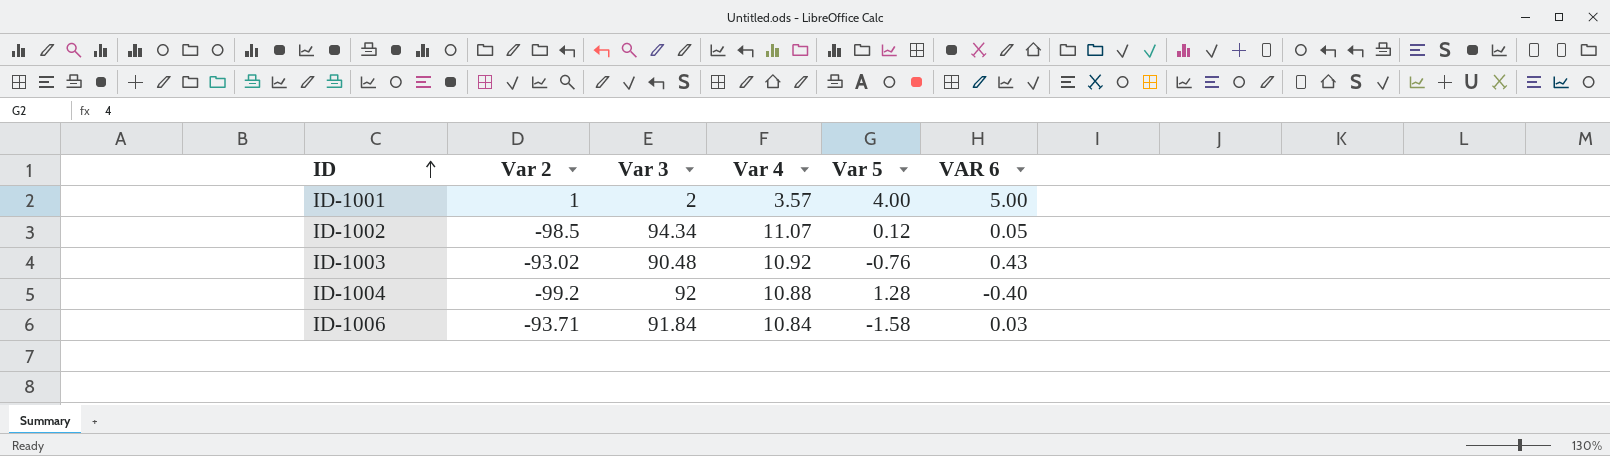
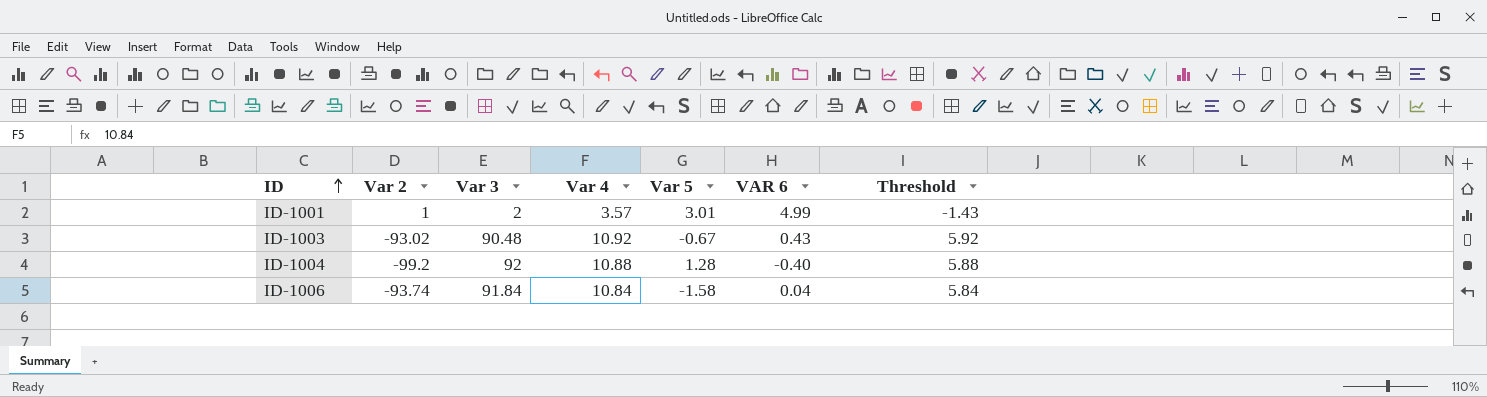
column Threshold | formula: none -> [Var 4] - 5
row ID-1002: -98.5 | 94.34 | 11.07 | 0.12 | 0.05 -> none
ID-1001 | Var 5: 4.00 -> 3.01
ID-1001 | VAR 6: 5.00 -> 4.99
ID-1003 | Var 5: -0.76 -> -0.67
ID-1006 | Var 2: -93.71 -> -93.74
ID-1006 | VAR 6: 0.03 -> 0.04

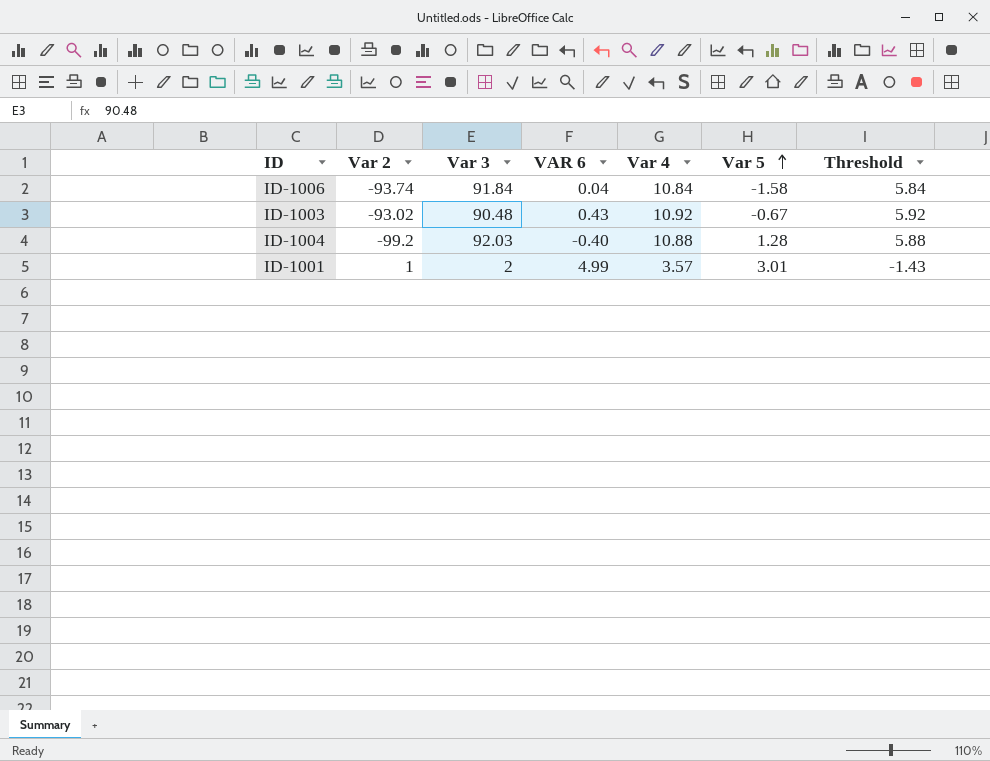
row order: ID ascending -> Var 5 ascending
column VAR 6 | position: 6 -> 4
ID-1004 | Var 3: 92 -> 92.03

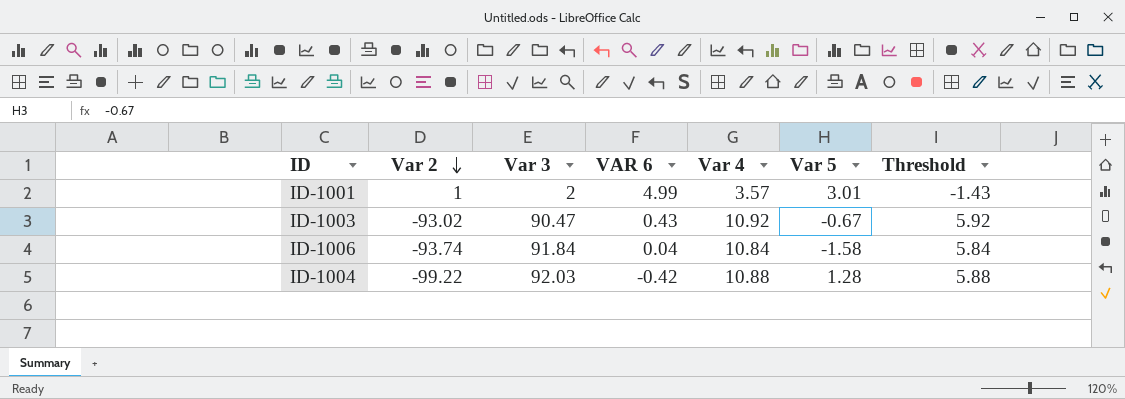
row order: Var 5 ascending -> Var 2 descending
ID-1003 | Var 3: 90.48 -> 90.47
ID-1004 | Var 2: -99.2 -> -99.22
ID-1004 | VAR 6: -0.40 -> -0.42

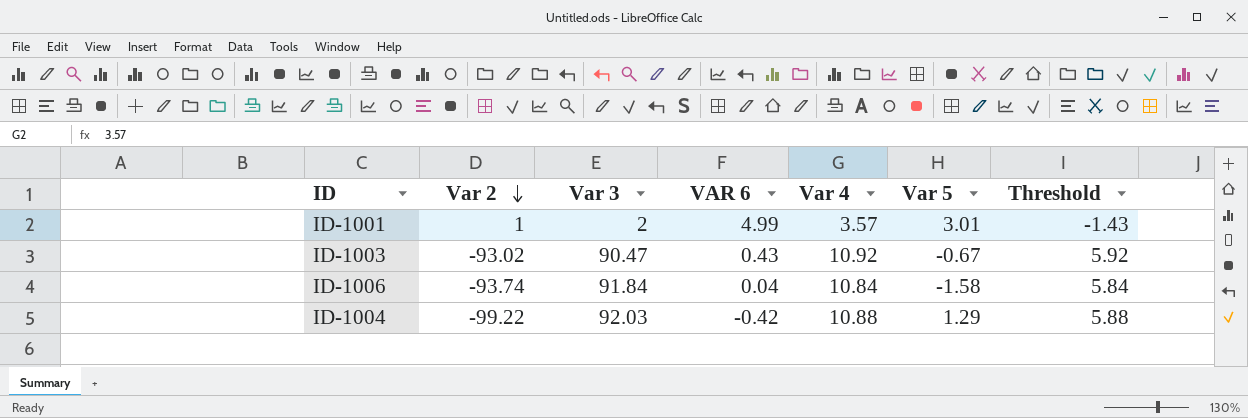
ID-1004 | Var 5: 1.28 -> 1.29

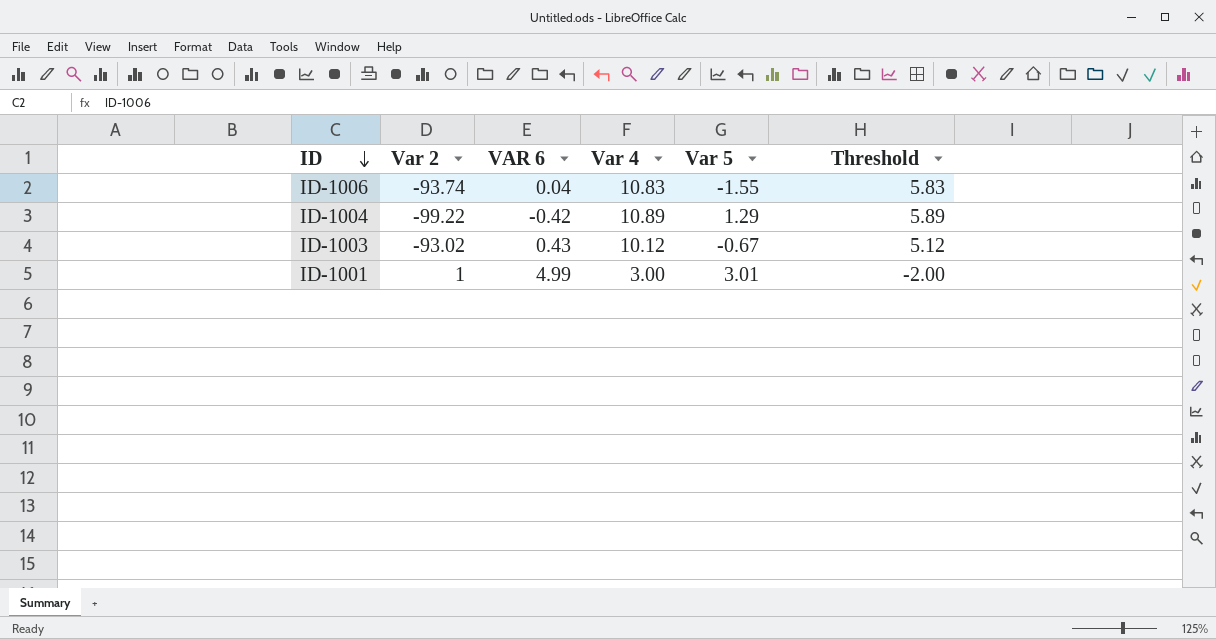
row order: Var 2 descending -> ID descending
column Var 3 | position: 3 -> none
ID-1006 | Var 4: 10.84 -> 10.83
ID-1006 | Var 5: -1.58 -> -1.55
ID-1006 | Threshold: 5.84 -> 5.83
ID-1004 | Var 4: 10.88 -> 10.89
ID-1004 | Threshold: 5.88 -> 5.89
ID-1003 | Var 4: 10.92 -> 10.12
ID-1003 | Threshold: 5.92 -> 5.12
ID-1001 | Var 4: 3.57 -> 3.00
ID-1001 | Threshold: -1.43 -> -2.00

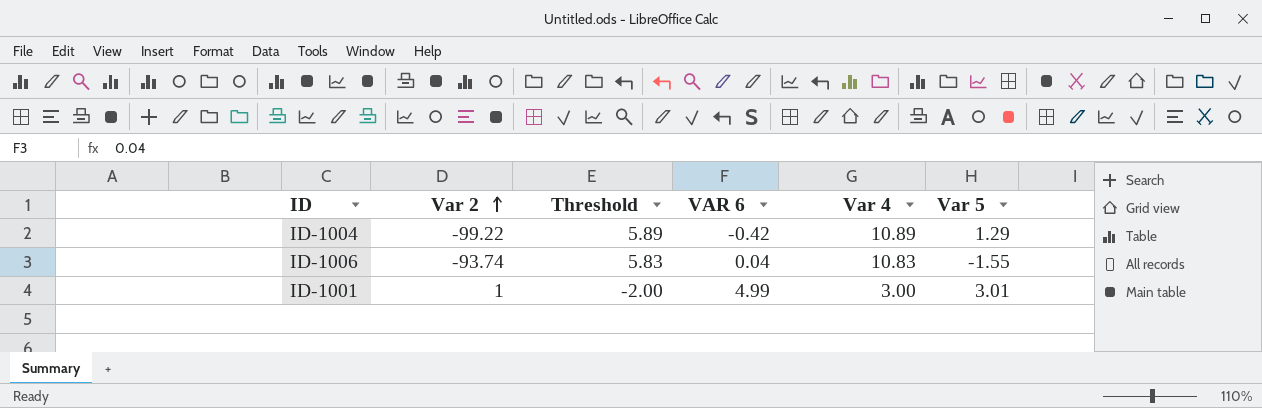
row order: ID descending -> Var 2 ascending
column Threshold | position: 6 -> 3
row ID-1003: -93.02 | 0.43 | 10.12 | -0.67 | 5.12 -> none

